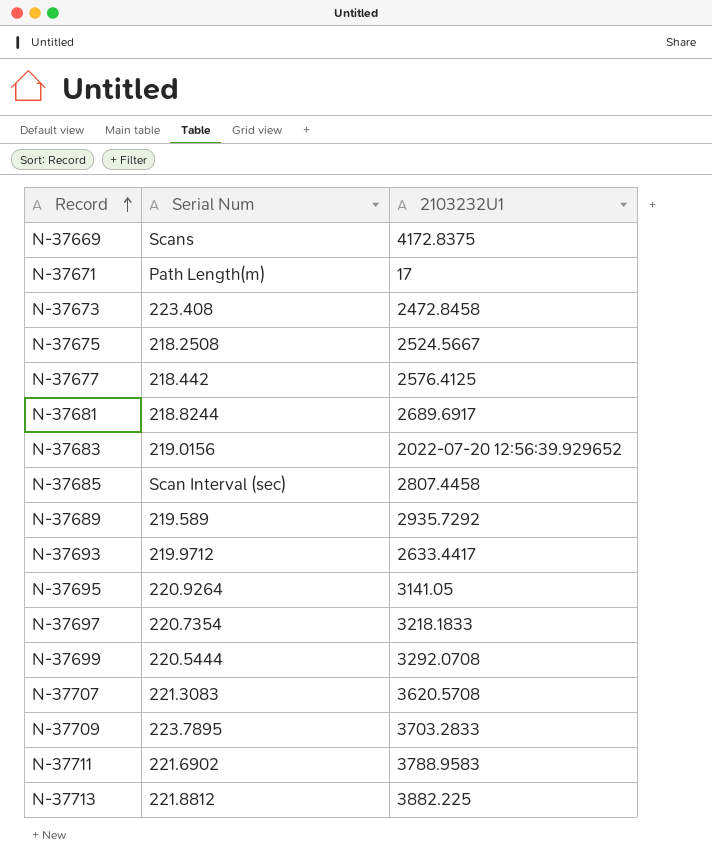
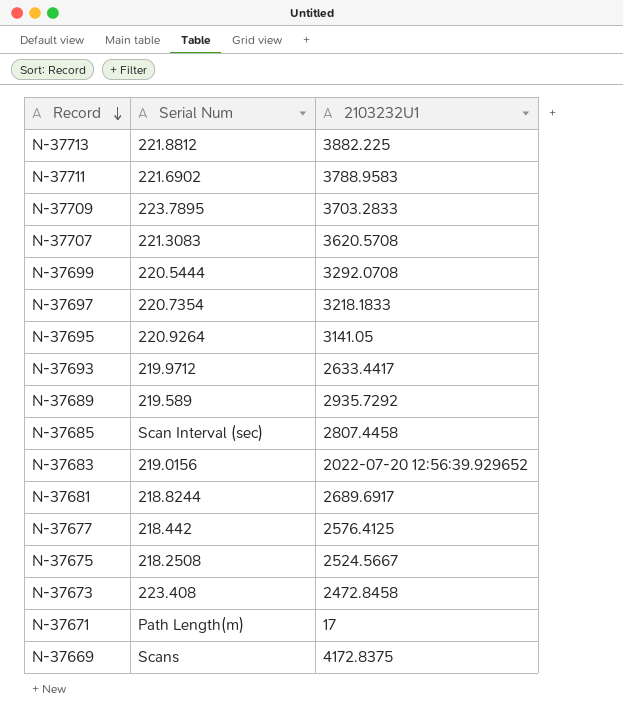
row order: Record ascending -> Record descending

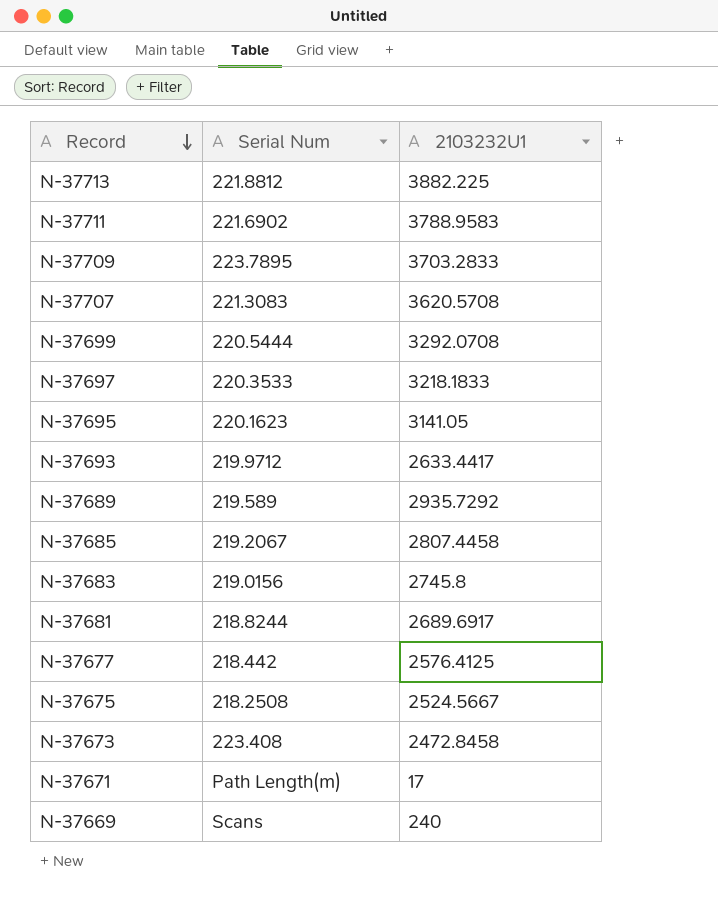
N-37697 | Serial Num: 220.7354 -> 220.3533
N-37695 | Serial Num: 220.9264 -> 220.1623
N-37685 | Serial Num: Scan Interval (sec) -> 219.2067
N-37683 | 2103232U1: 2022-07-20 12:56:39.929652 -> 2745.8
N-37669 | 2103232U1: 4172.8375 -> 240

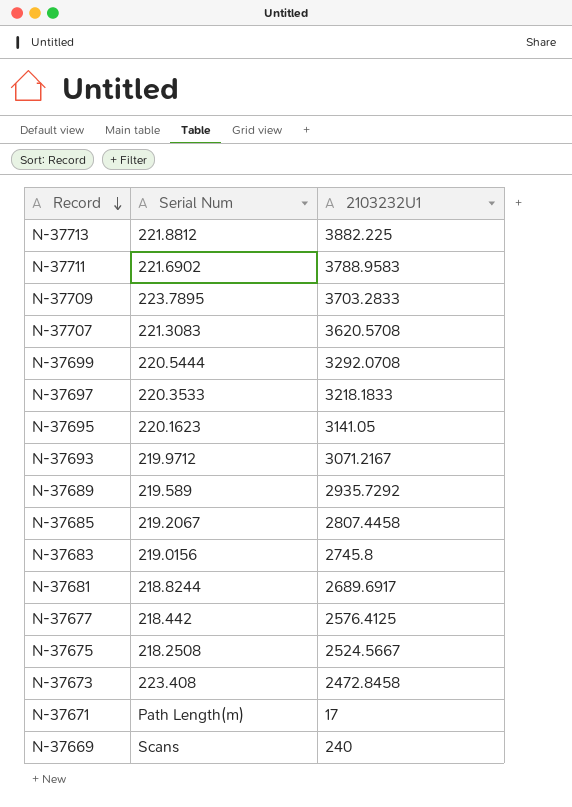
N-37693 | 2103232U1: 2633.4417 -> 3071.2167

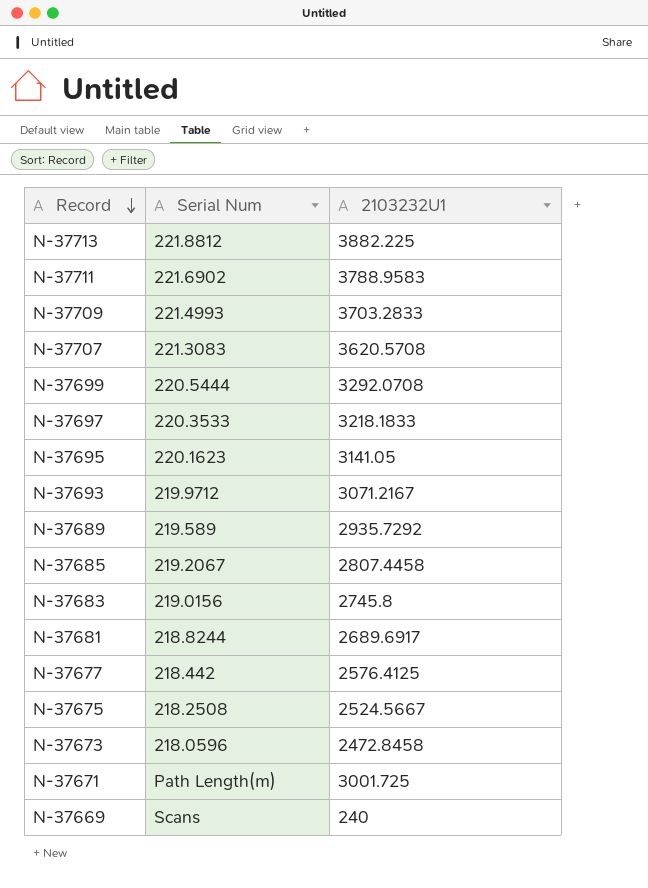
N-37709 | Serial Num: 223.7895 -> 221.4993
N-37673 | Serial Num: 223.408 -> 218.0596
N-37671 | 2103232U1: 17 -> 3001.725

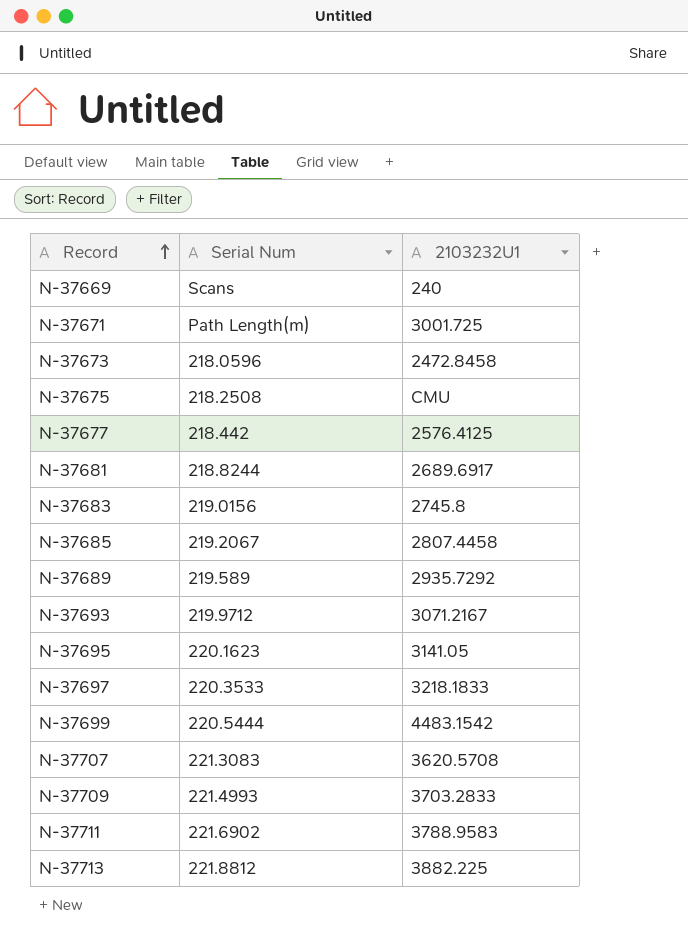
row order: Record descending -> Record ascending
N-37675 | 2103232U1: 2524.5667 -> CMU
N-37699 | 2103232U1: 3292.0708 -> 4483.1542

